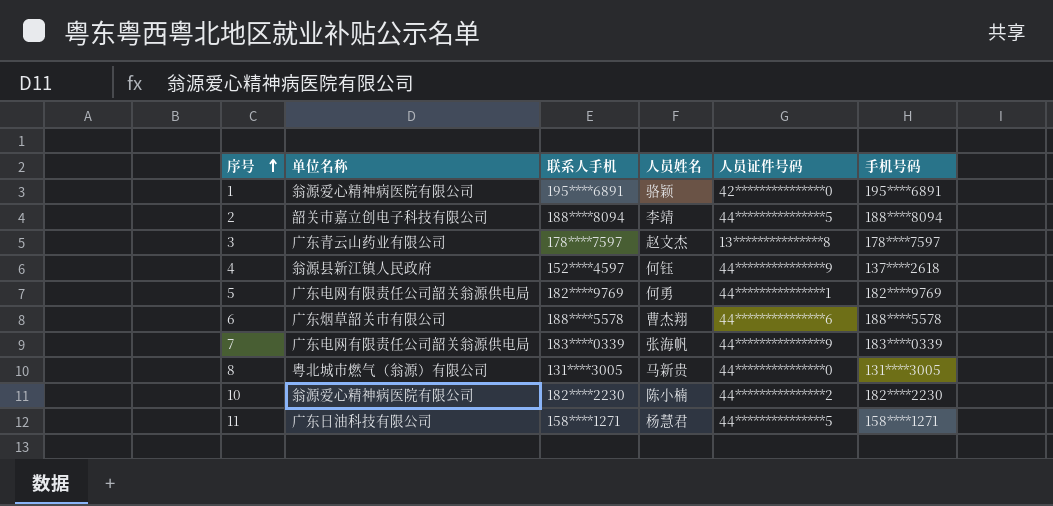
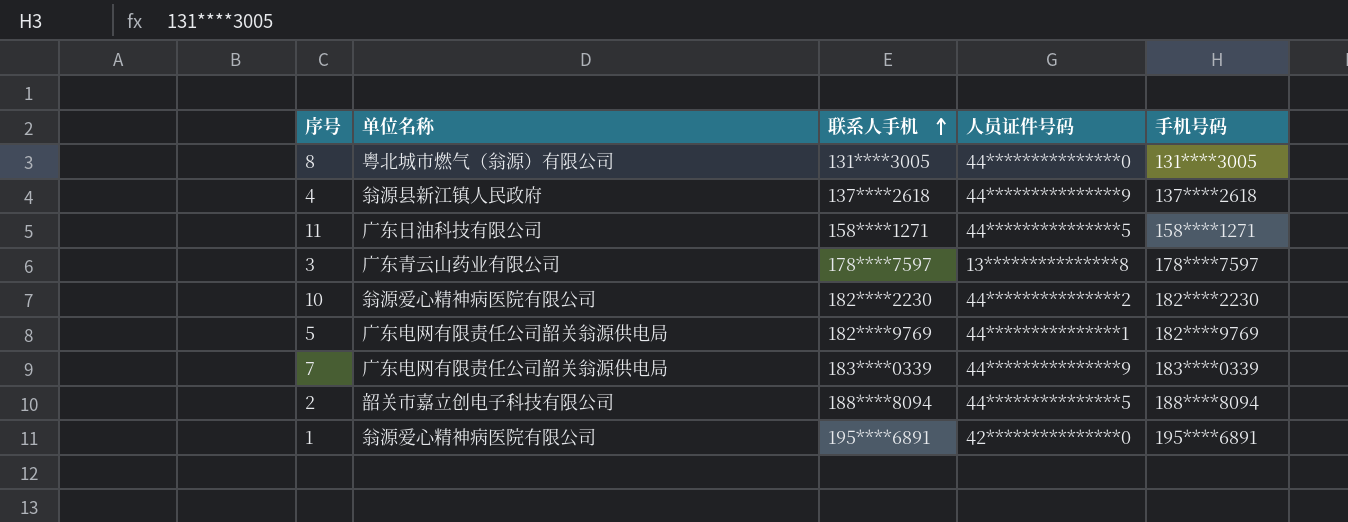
row order: 序号 ascending -> 联系人手机 ascending
column 人员姓名 | position: 4 -> none
row 6: 广东烟草韶关市有限公司 | 188****5578 | 曹杰翔 | 44***************6 | 188****5578 -> none
4 | 联系人手机: 152****4597 -> 137****2618

